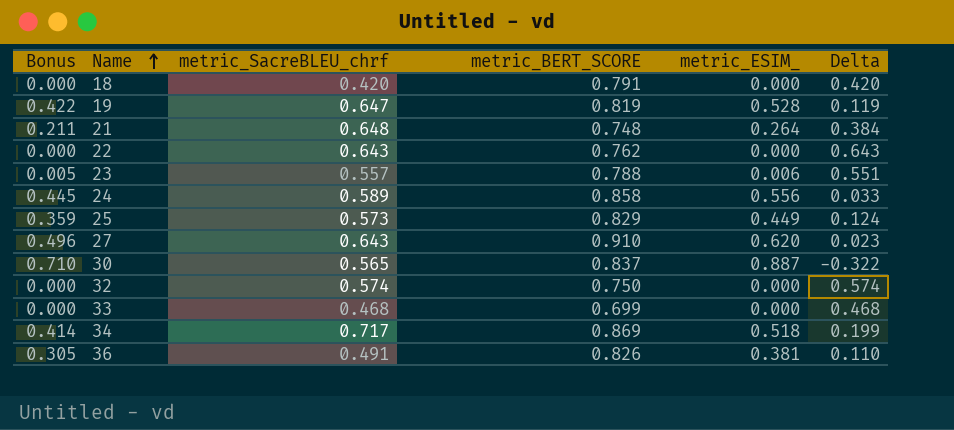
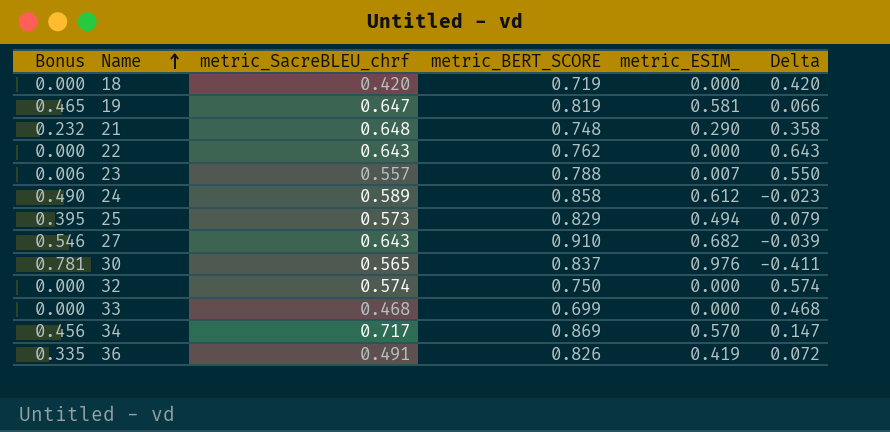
18 | metric_BERT_SCORE: 0.791 -> 0.719
19 | Bonus: 0.422 -> 0.465
19 | metric_ESIM_: 0.528 -> 0.581
19 | Delta: 0.119 -> 0.066
21 | Bonus: 0.211 -> 0.232
21 | metric_ESIM_: 0.264 -> 0.290
21 | Delta: 0.384 -> 0.358
23 | Bonus: 0.005 -> 0.006
23 | metric_ESIM_: 0.006 -> 0.007
23 | Delta: 0.551 -> 0.550
24 | Bonus: 0.445 -> 0.490
24 | metric_ESIM_: 0.556 -> 0.612
24 | Delta: 0.033 -> -0.023
25 | Bonus: 0.359 -> 0.395
25 | metric_ESIM_: 0.449 -> 0.494
25 | Delta: 0.124 -> 0.079
27 | Bonus: 0.496 -> 0.546
27 | metric_ESIM_: 0.620 -> 0.682
27 | Delta: 0.023 -> -0.039
30 | Bonus: 0.710 -> 0.781
30 | metric_ESIM_: 0.887 -> 0.976
30 | Delta: -0.322 -> -0.411
34 | Bonus: 0.414 -> 0.456
34 | metric_ESIM_: 0.518 -> 0.570
34 | Delta: 0.199 -> 0.147
36 | Bonus: 0.305 -> 0.335
36 | metric_ESIM_: 0.381 -> 0.419
36 | Delta: 0.110 -> 0.072

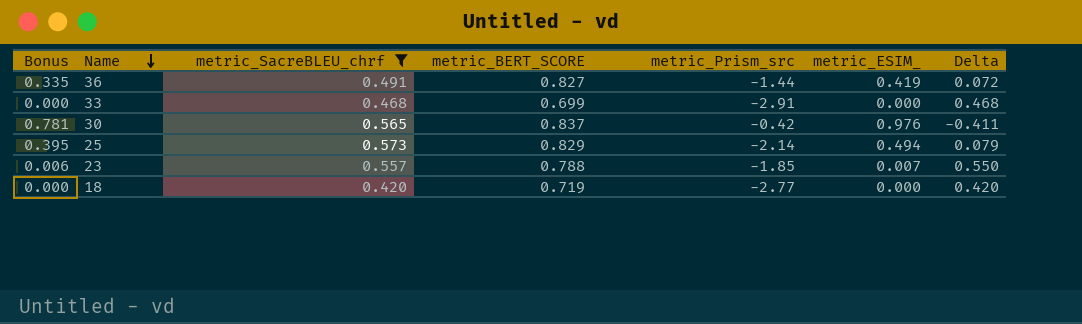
filter: none -> metric_SacreBLEU_chrf <= 0.573
row order: Name ascending -> Name descending
column metric_Prism_src | position: none -> 5
36 | metric_BERT_SCORE: 0.826 -> 0.827

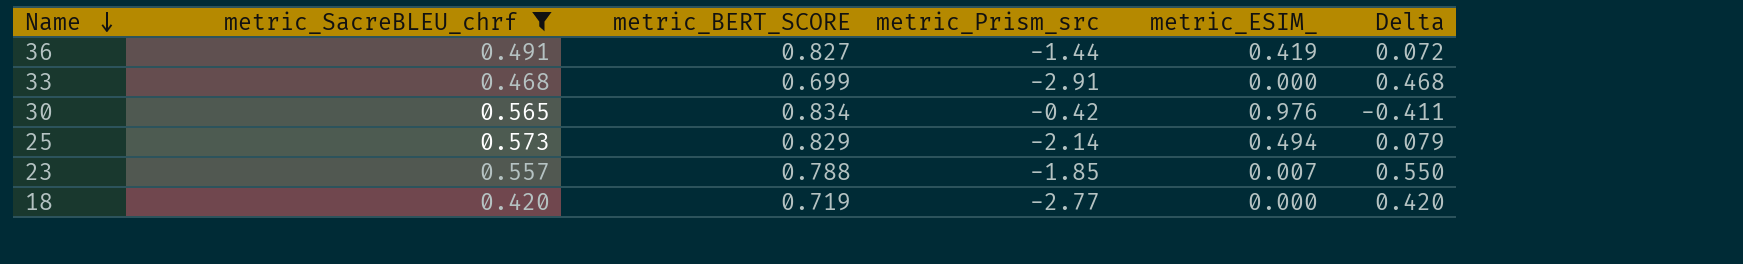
column Bonus | formula: [metric_ESIM_] * 0.8 -> none
30 | metric_BERT_SCORE: 0.837 -> 0.834

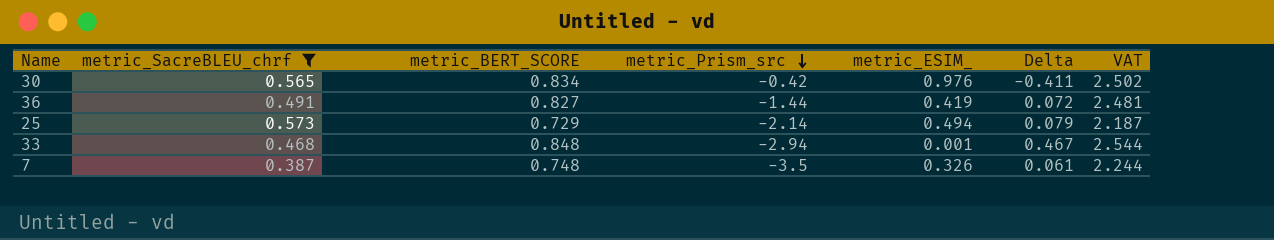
row order: Name descending -> metric_Prism_src descending
column VAT | formula: none -> [metric_BERT_SCORE] * 3
row 23: 0.557 | 0.788 | -1.85 | 0.007 | 0.550 -> none
row 18: 0.420 | 0.719 | -2.77 | 0.000 | 0.420 -> none
25 | metric_BERT_SCORE: 0.829 -> 0.729
33 | metric_BERT_SCORE: 0.699 -> 0.848
33 | metric_Prism_src: -2.91 -> -2.94
33 | metric_ESIM_: 0.000 -> 0.001
33 | Delta: 0.468 -> 0.467
row 7: none -> 0.387 | 0.748 | -3.5 | 0.326 | 0.061 | 2.244

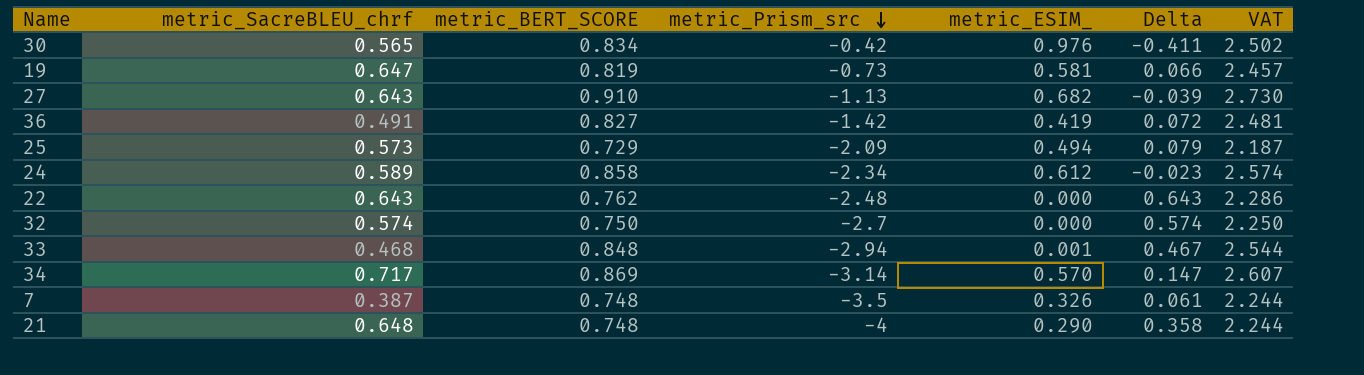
filter: metric_SacreBLEU_chrf <= 0.573 -> none
36 | metric_Prism_src: -1.44 -> -1.42
25 | metric_Prism_src: -2.14 -> -2.09

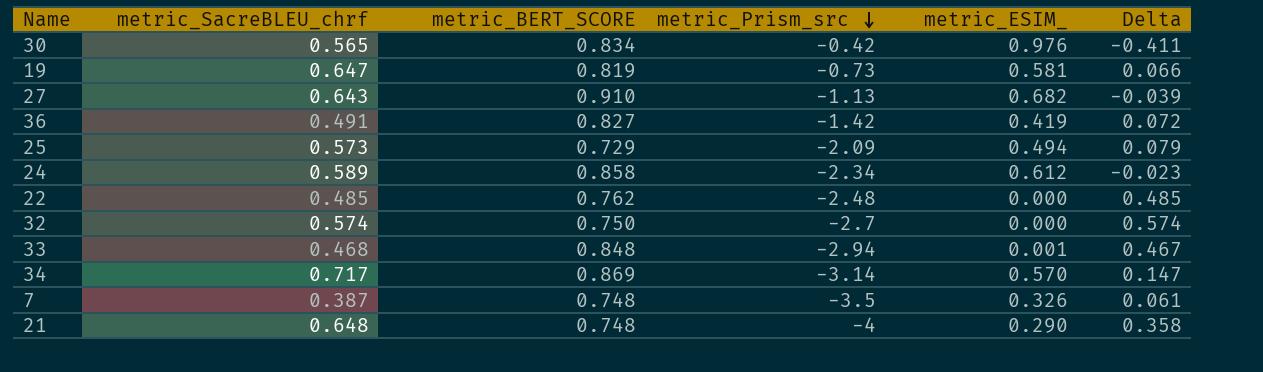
column VAT | formula: [metric_BERT_SCORE] * 3 -> none
22 | metric_SacreBLEU_chrf: 0.643 -> 0.485
22 | Delta: 0.643 -> 0.485

